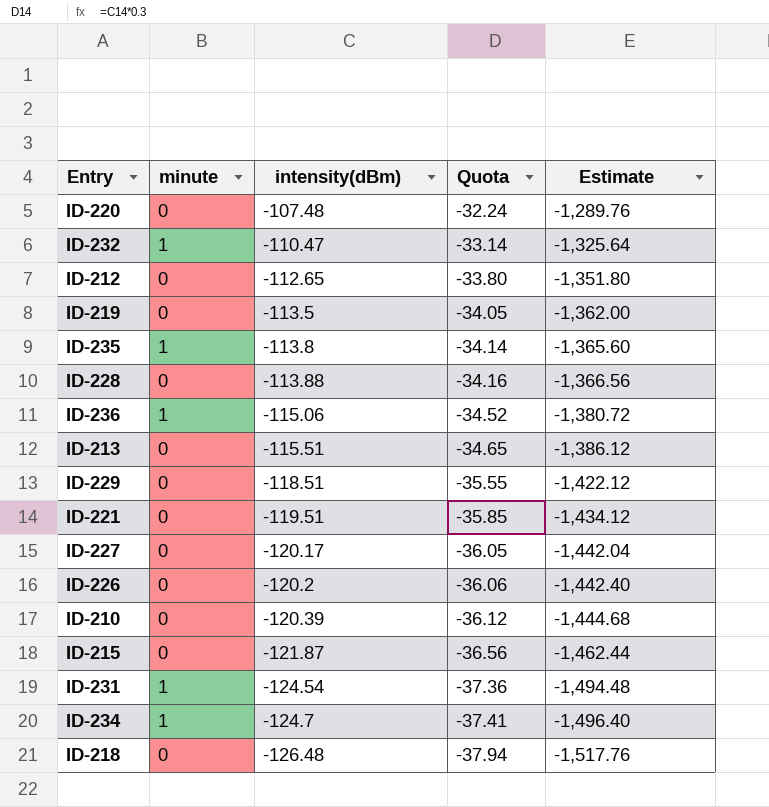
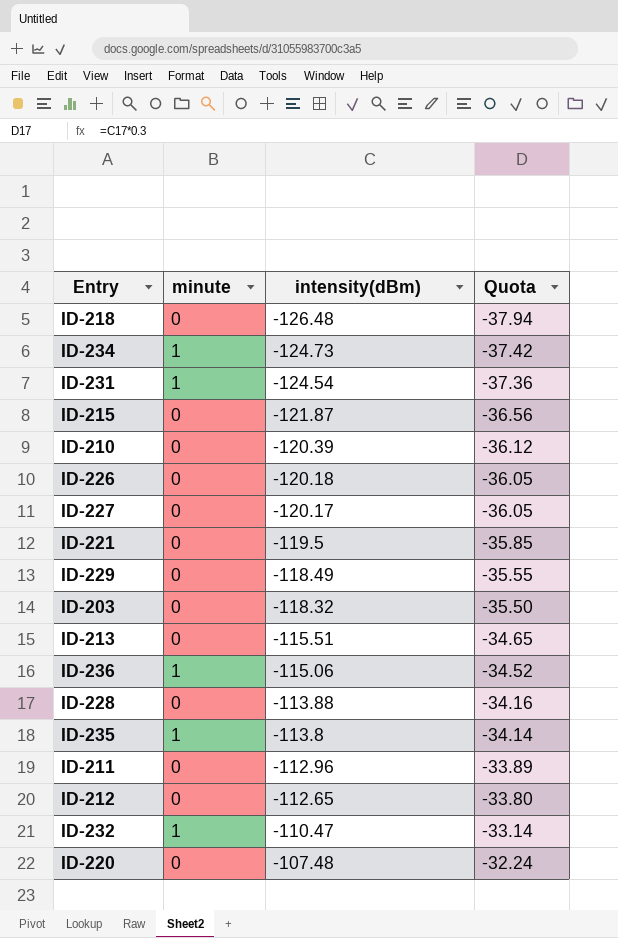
row order: intensity(dBm) descending -> intensity(dBm) ascending
column Estimate | formula: [intensity(dBm)] * 12 -> none
row ID-219: 0 | -113.5 | -34.05 | -1,362.00 -> none
ID-234 | intensity(dBm): -124.7 -> -124.73
ID-234 | Quota: -37.41 -> -37.42
ID-226 | intensity(dBm): -120.2 -> -120.18
ID-226 | Quota: -36.06 -> -36.05
ID-221 | intensity(dBm): -119.51 -> -119.5
ID-229 | intensity(dBm): -118.51 -> -118.49
row ID-203: none -> 0 | -118.32 | -35.50
row ID-211: none -> 0 | -112.96 | -33.89

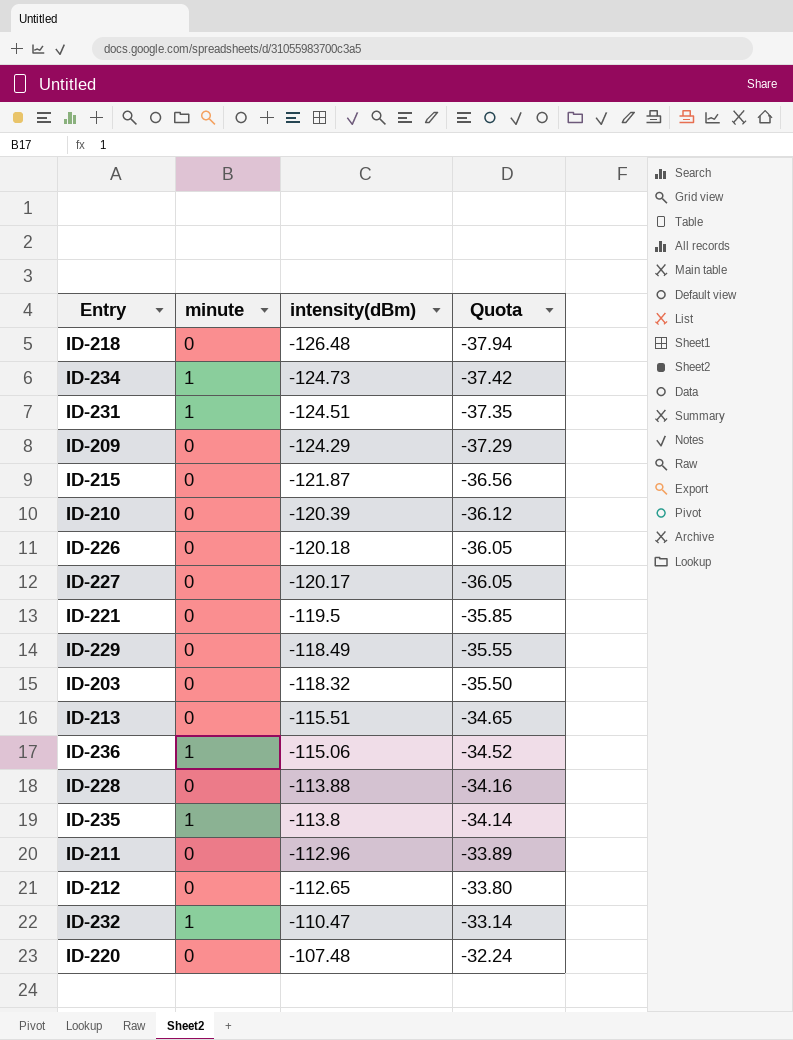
ID-231 | intensity(dBm): -124.54 -> -124.51
ID-231 | Quota: -37.36 -> -37.35
row ID-209: none -> 0 | -124.29 | -37.29

